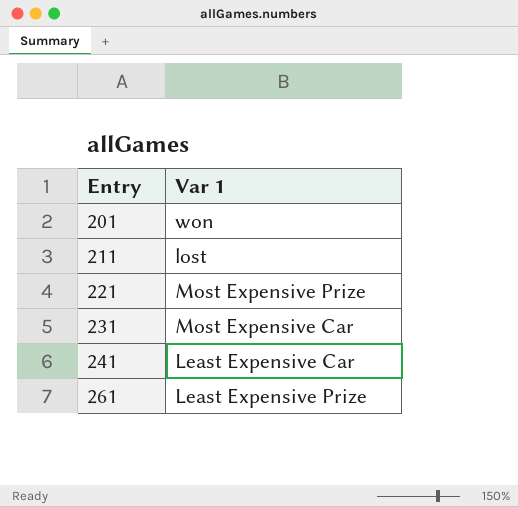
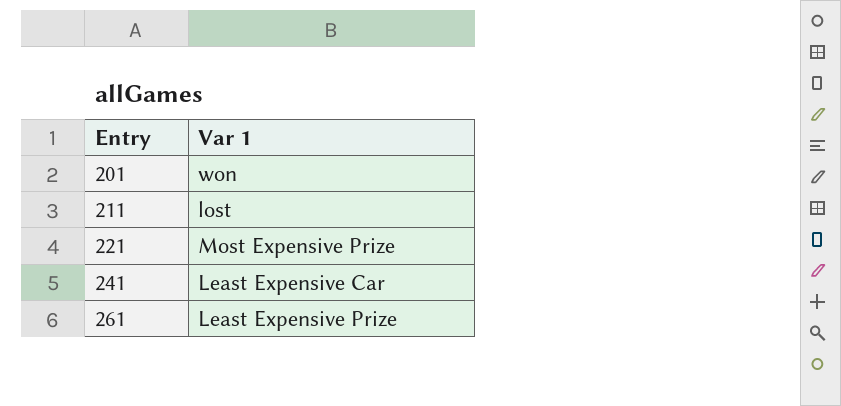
row 231: Most Expensive Car -> none

